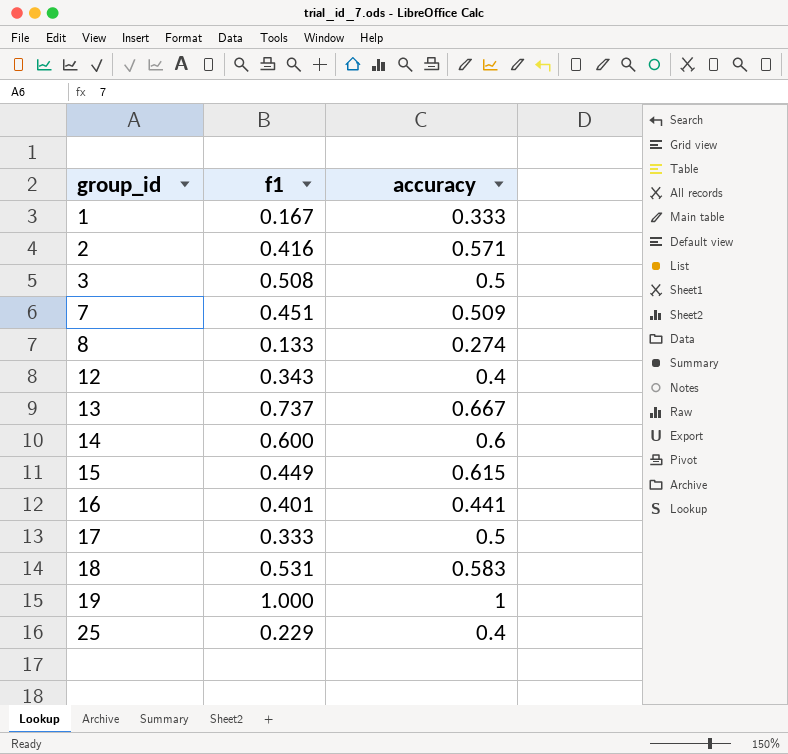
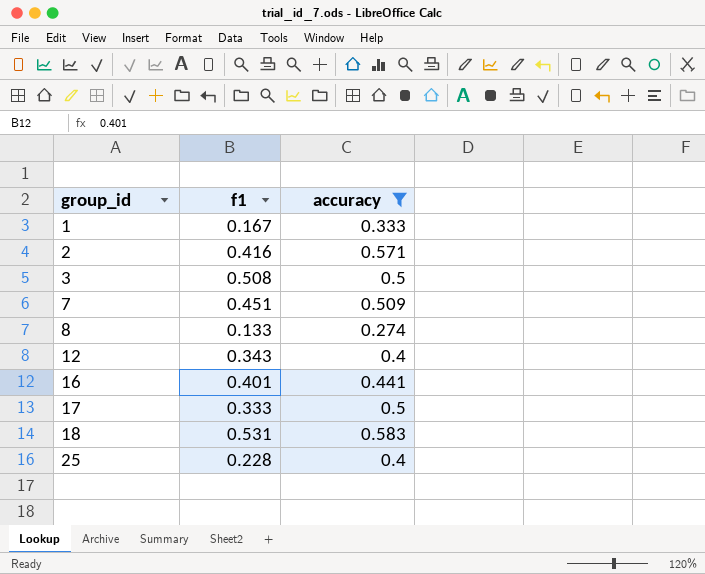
filter: none -> accuracy <= 0.583
25 | f1: 0.229 -> 0.228

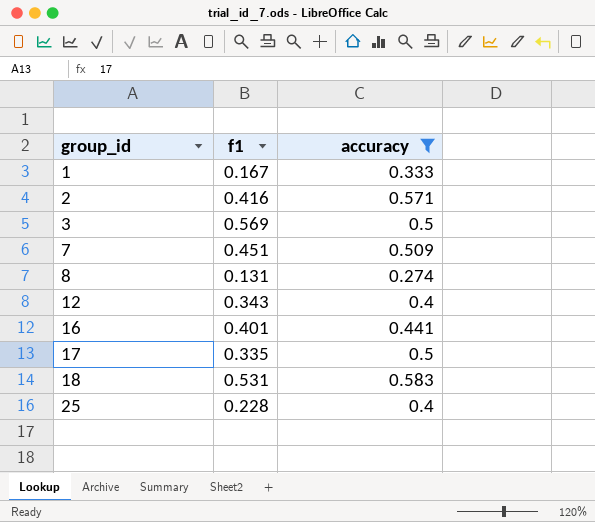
3 | f1: 0.508 -> 0.569
8 | f1: 0.133 -> 0.131
17 | f1: 0.333 -> 0.335

